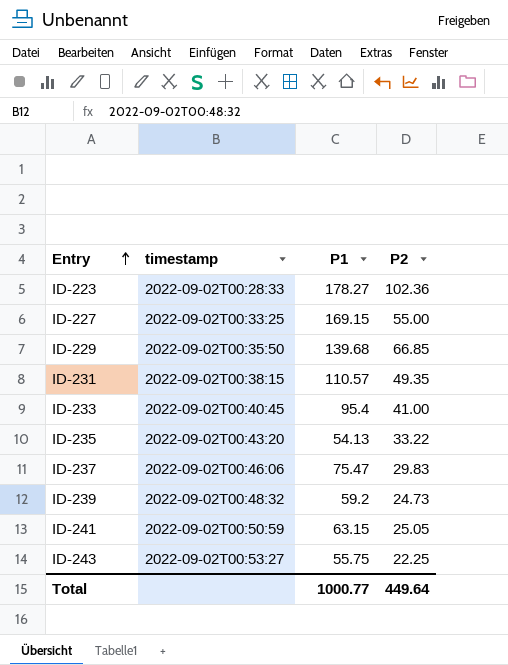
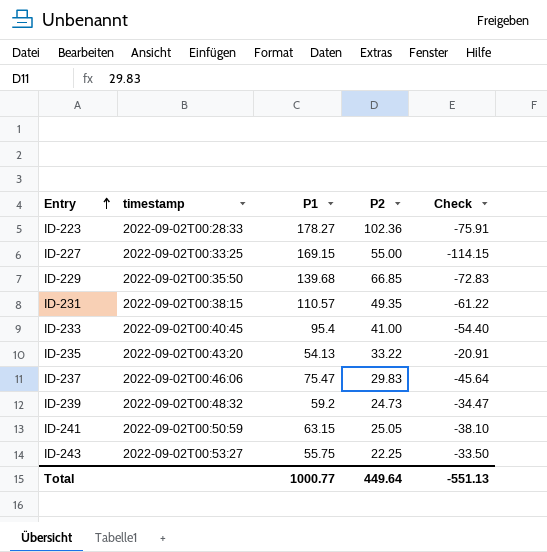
column Check | formula: none -> [P2] - [P1]

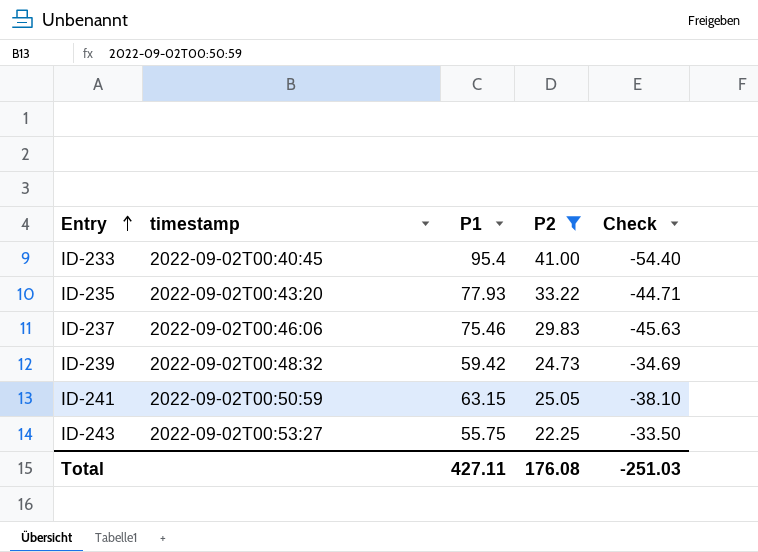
filter: none -> P2 <= 41.00
ID-235 | P1: 54.13 -> 77.93
ID-235 | Check: -20.91 -> -44.71
ID-237 | P1: 75.47 -> 75.46
ID-237 | Check: -45.64 -> -45.63
ID-239 | P1: 59.2 -> 59.42
ID-239 | Check: -34.47 -> -34.69
Total | P1: 1000.77 -> 427.11
Total | P2: 449.64 -> 176.08
Total | Check: -551.13 -> -251.03

